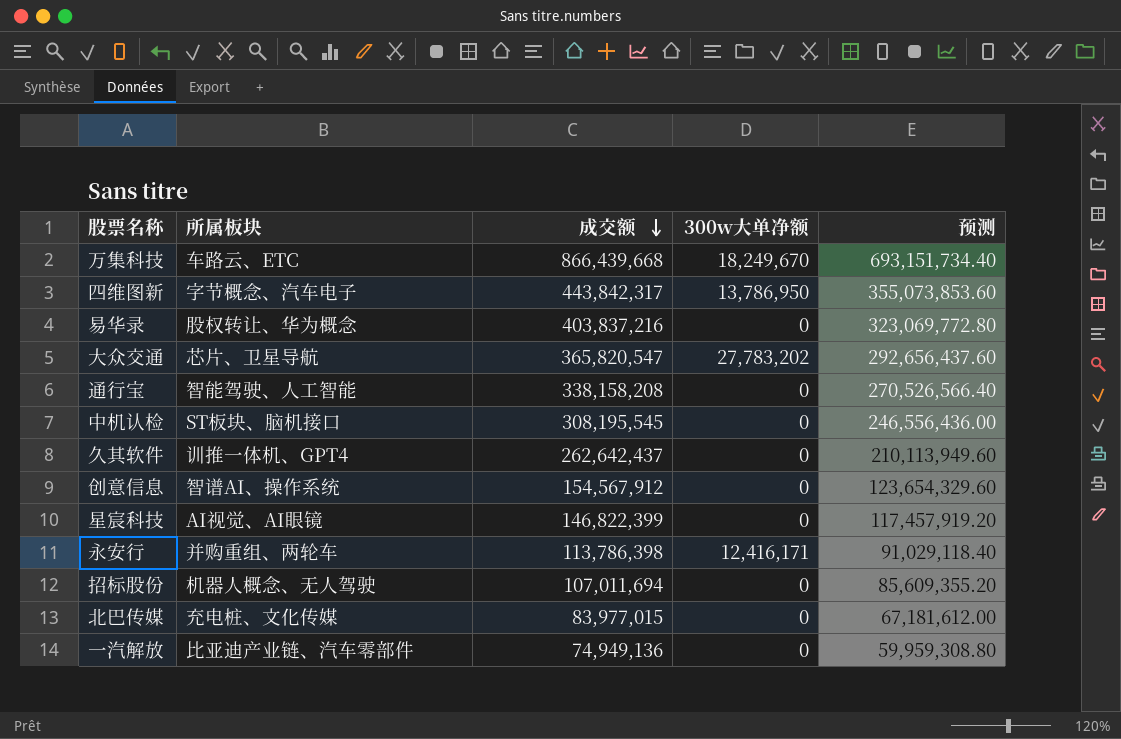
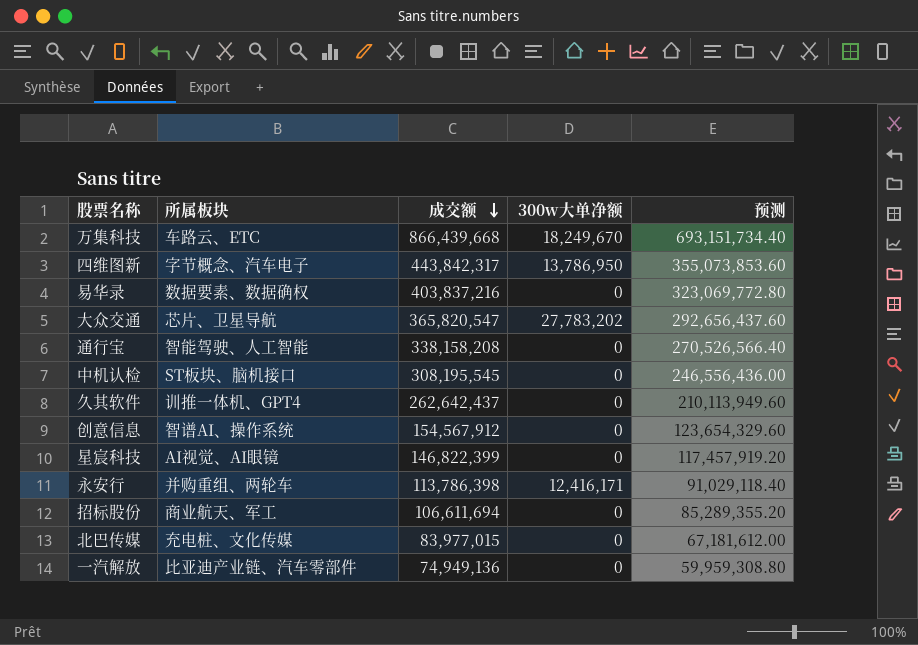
易华录 | 所属板块: 股权转让、华为概念 -> 数据要素、数据确权
招标股份 | 所属板块: 机器人概念、无人驾驶 -> 商业航天、军工
招标股份 | 成交额: 107,011,694 -> 106,611,694
招标股份 | 预测: 85,609,355.20 -> 85,289,355.20

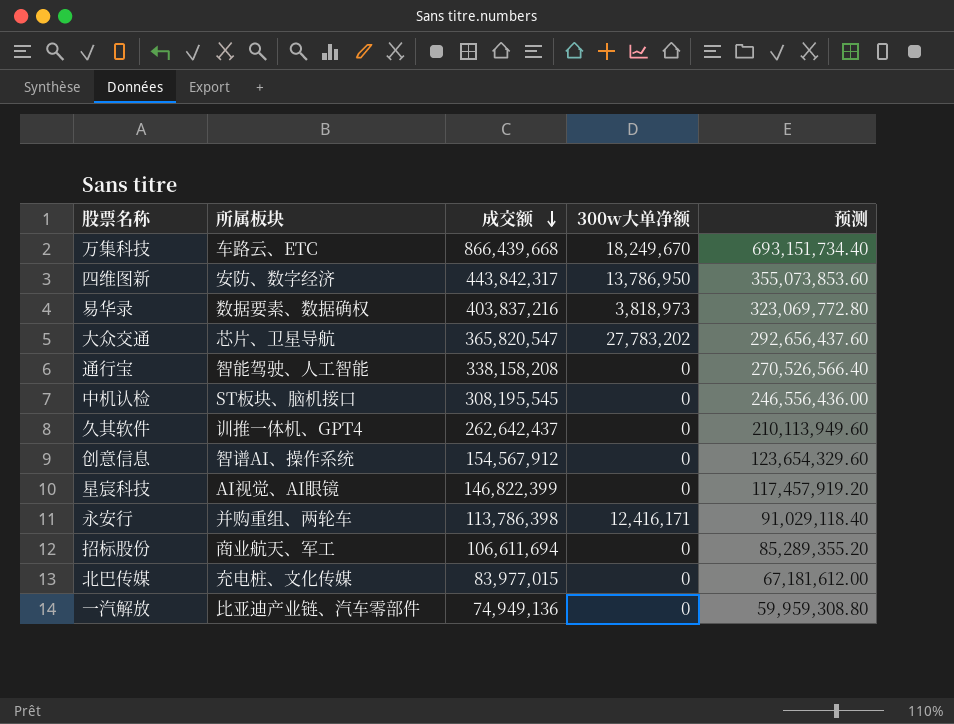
四维图新 | 所属板块: 字节概念、汽车电子 -> 安防、数字经济
易华录 | 300w大单净额: 0 -> 3,818,973

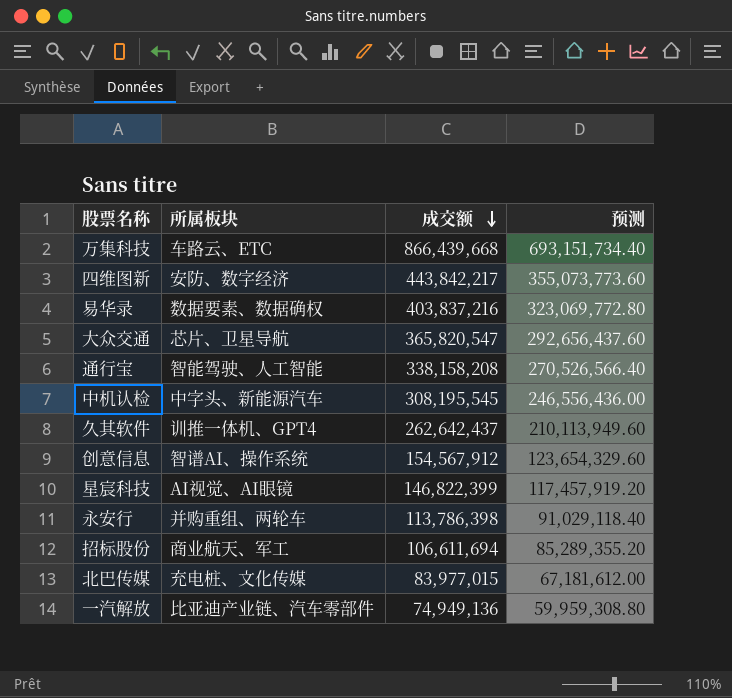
column 300w大单净额 | position: 4 -> none
四维图新 | 成交额: 443,842,317 -> 443,842,217
四维图新 | 预测: 355,073,853.60 -> 355,073,773.60
中机认检 | 所属板块: ST板块、脑机接口 -> 中字头、新能源汽车

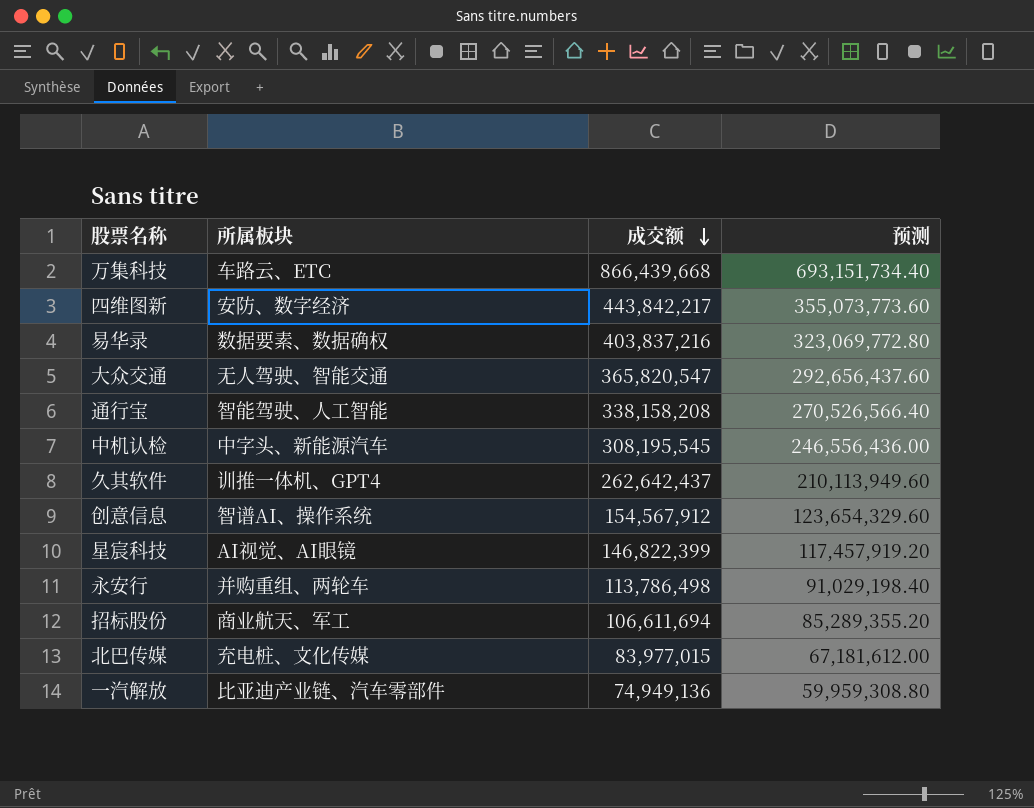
大众交通 | 所属板块: 芯片、卫星导航 -> 无人驾驶、智能交通
永安行 | 成交额: 113,786,398 -> 113,786,498
永安行 | 预测: 91,029,118.40 -> 91,029,198.40

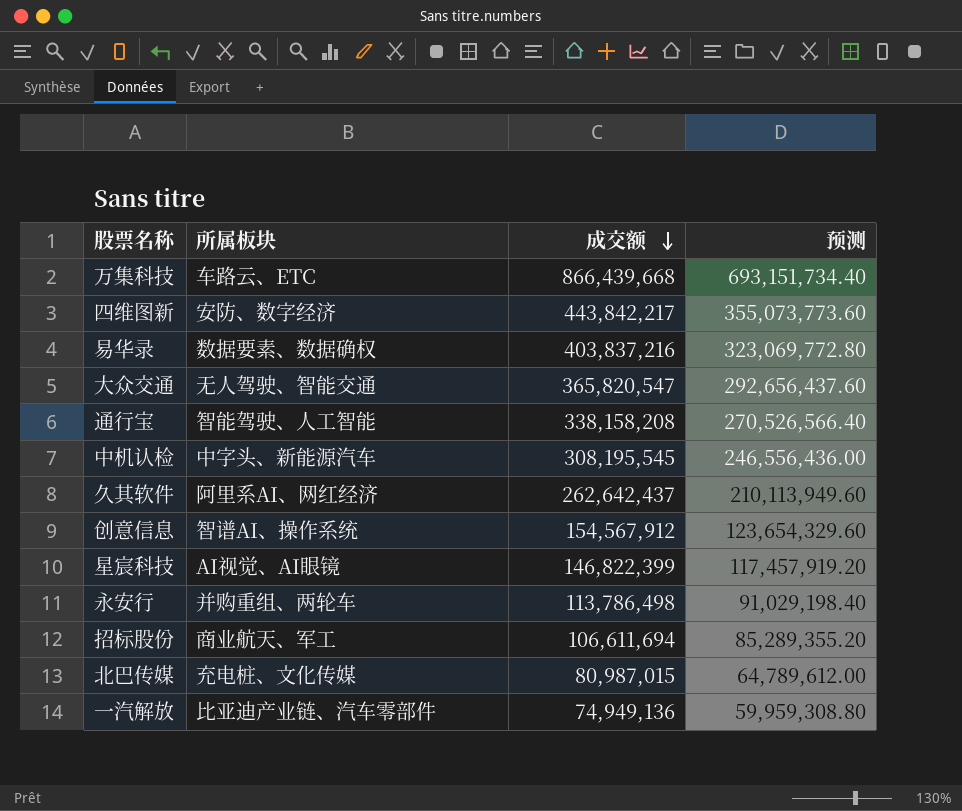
久其软件 | 所属板块: 训推一体机、GPT4 -> 阿里系AI、网红经济
北巴传媒 | 成交额: 83,977,015 -> 80,987,015
北巴传媒 | 预测: 67,181,612.00 -> 64,789,612.00

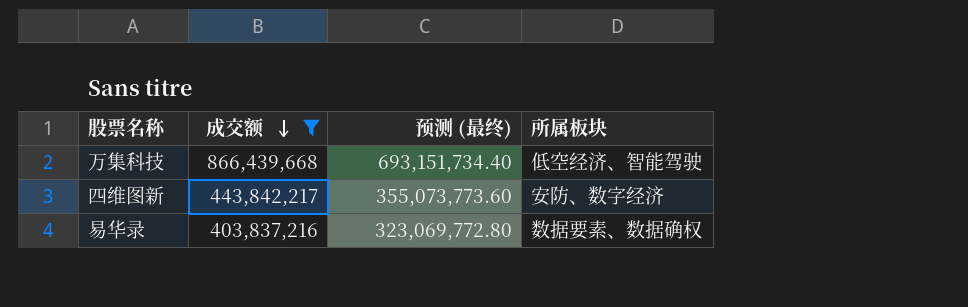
filter: none -> 成交额 >= 403,837,216
column name: 预测 -> 预测 (最终)
column 所属板块 | position: 2 -> 4
万集科技 | 所属板块: 车路云、ETC -> 低空经济、智能驾驶

